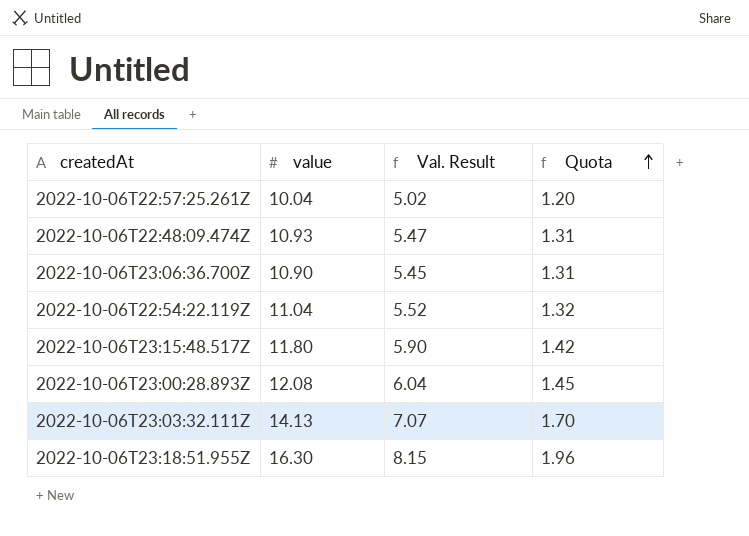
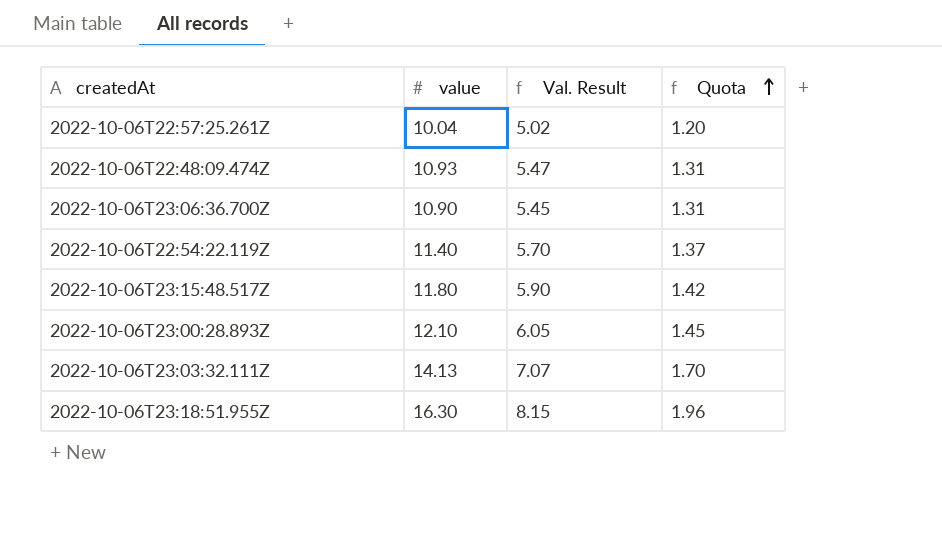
2022-10-06T22:54:22.119Z | value: 11.04 -> 11.40
2022-10-06T22:54:22.119Z | Val. Result: 5.52 -> 5.70
2022-10-06T22:54:22.119Z | Quota: 1.32 -> 1.37
2022-10-06T23:00:28.893Z | value: 12.08 -> 12.10
2022-10-06T23:00:28.893Z | Val. Result: 6.04 -> 6.05

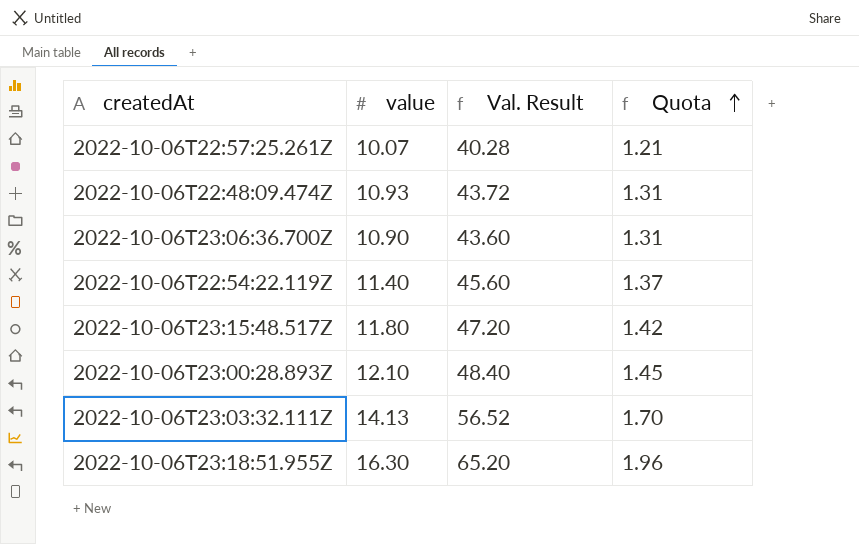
column Val. Result | formula: [value] * 0.5 -> [value] * 4
2022-10-06T22:57:25.261Z | value: 10.04 -> 10.07
2022-10-06T22:57:25.261Z | Quota: 1.20 -> 1.21

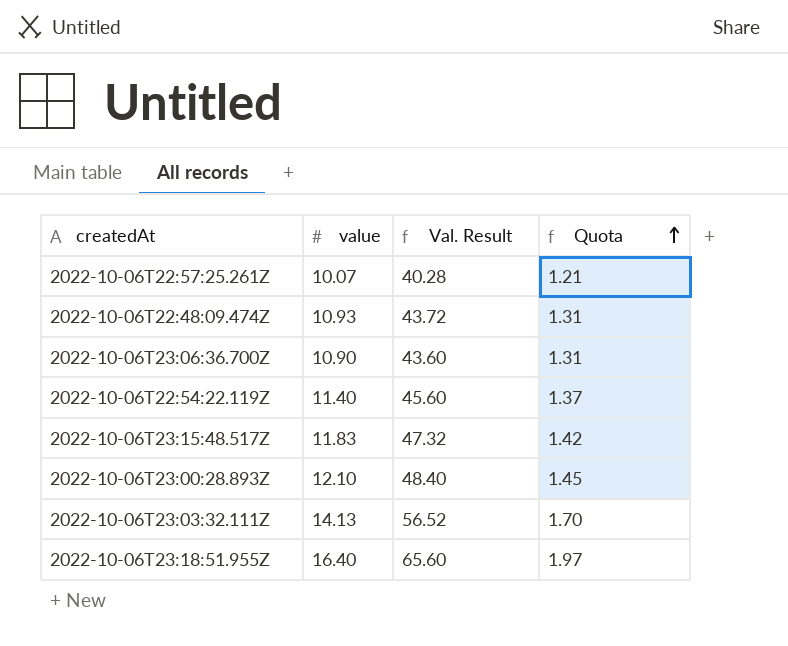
2022-10-06T23:15:48.517Z | value: 11.80 -> 11.83
2022-10-06T23:15:48.517Z | Val. Result: 47.20 -> 47.32
2022-10-06T23:18:51.955Z | value: 16.30 -> 16.40
2022-10-06T23:18:51.955Z | Val. Result: 65.20 -> 65.60
2022-10-06T23:18:51.955Z | Quota: 1.96 -> 1.97

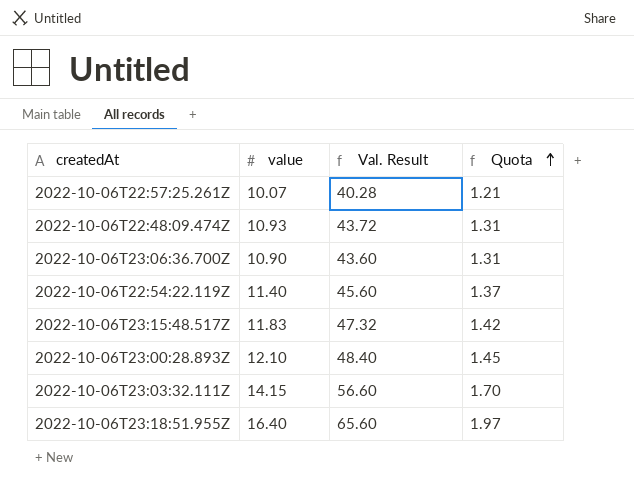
2022-10-06T23:03:32.111Z | value: 14.13 -> 14.15
2022-10-06T23:03:32.111Z | Val. Result: 56.52 -> 56.60

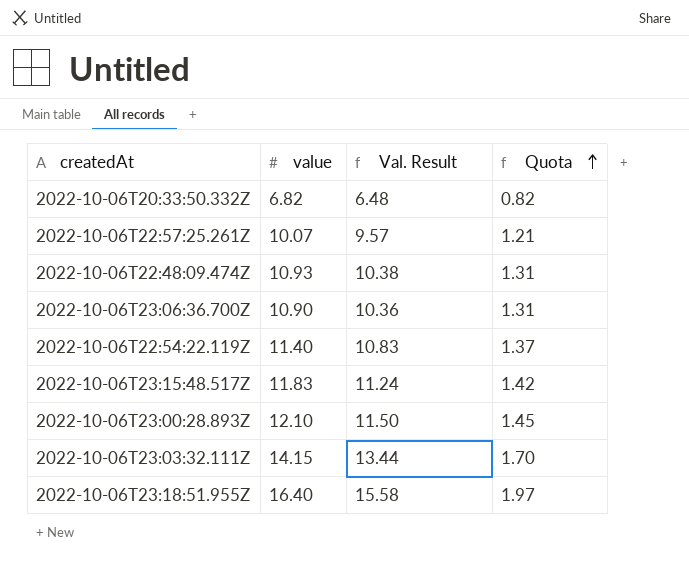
column Val. Result | formula: [value] * 4 -> [value] * 0.95
row 2022-10-06T20:33:50.332Z: none -> 6.82 | 6.48 | 0.82

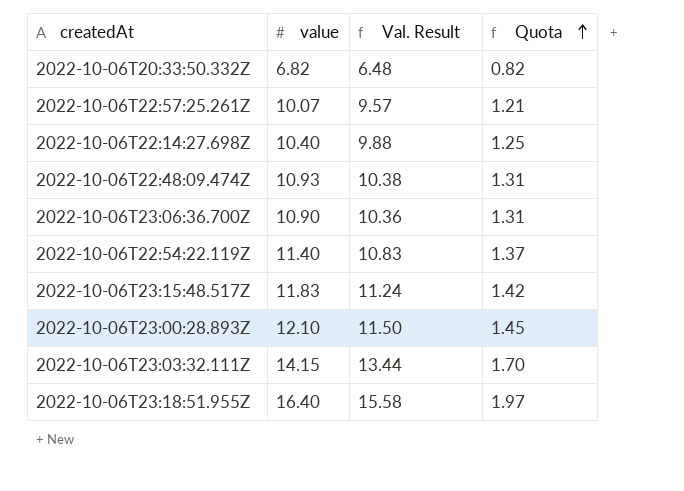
row 2022-10-06T22:14:27.698Z: none -> 10.40 | 9.88 | 1.25

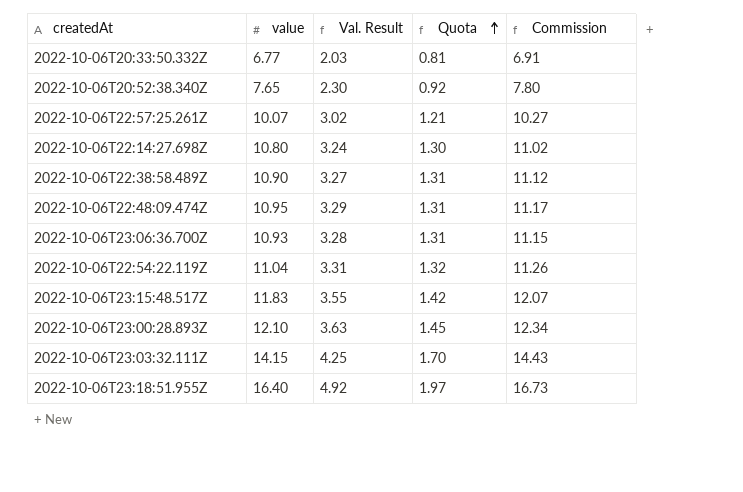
column Val. Result | formula: [value] * 0.95 -> [value] * 0.3
column Commission | formula: none -> [value] * 1.02
2022-10-06T20:33:50.332Z | value: 6.82 -> 6.77
2022-10-06T20:33:50.332Z | Quota: 0.82 -> 0.81
row 2022-10-06T20:52:38.340Z: none -> 7.65 | 2.30 | 0.92 | 7.80
2022-10-06T22:14:27.698Z | value: 10.40 -> 10.80
2022-10-06T22:14:27.698Z | Quota: 1.25 -> 1.30
row 2022-10-06T22:38:58.489Z: none -> 10.90 | 3.27 | 1.31 | 11.12
2022-10-06T22:48:09.474Z | value: 10.93 -> 10.95
2022-10-06T23:06:36.700Z | value: 10.90 -> 10.93
2022-10-06T22:54:22.119Z | value: 11.40 -> 11.04
2022-10-06T22:54:22.119Z | Quota: 1.37 -> 1.32

